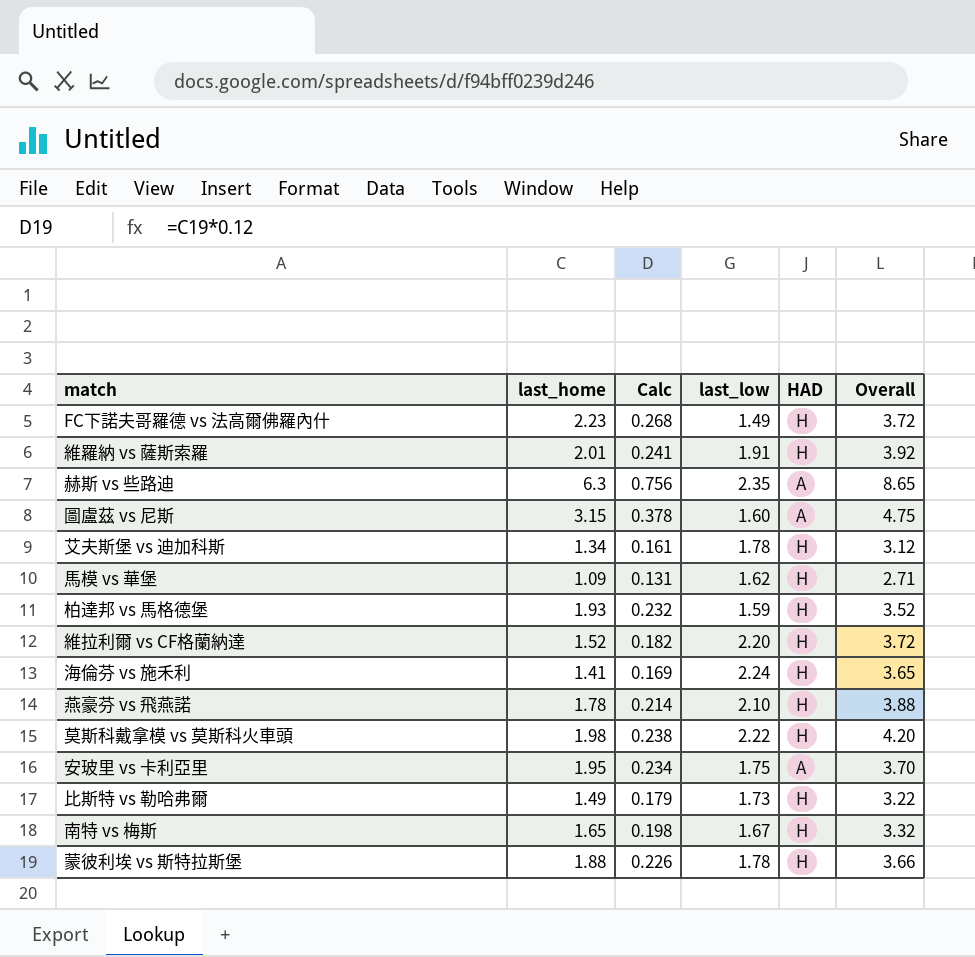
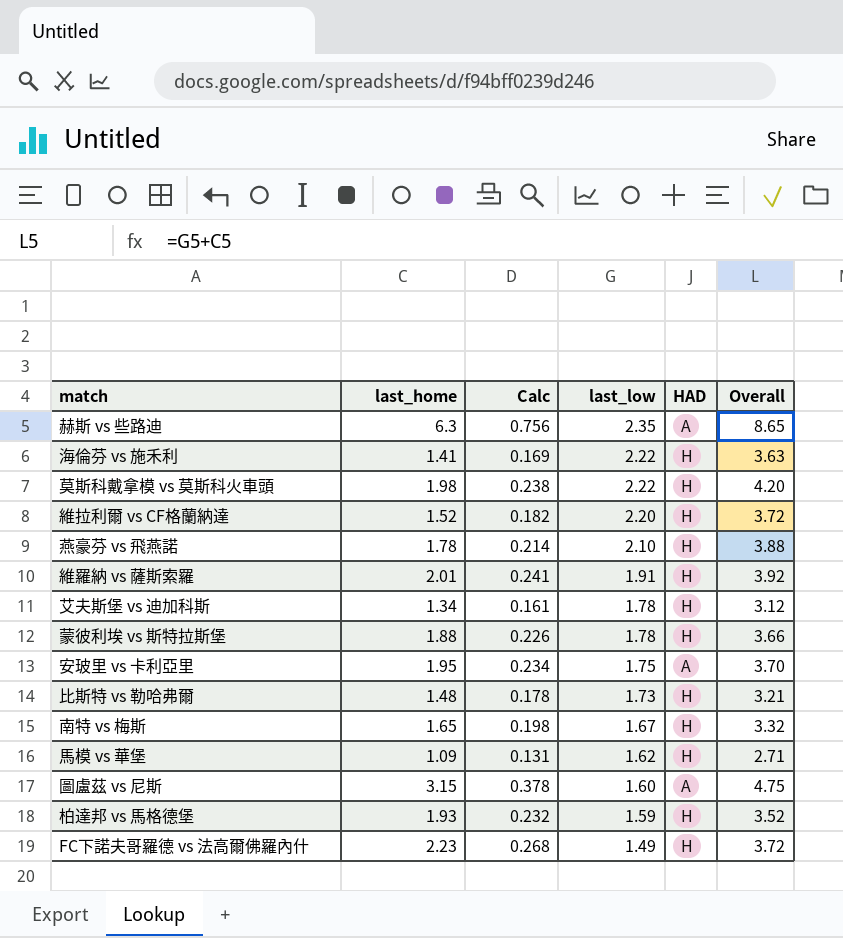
row order: none -> last_low descending
海倫芬 vs 施禾利 | last_low: 2.24 -> 2.22
海倫芬 vs 施禾利 | Overall: 3.65 -> 3.63
比斯特 vs 勒哈弗爾 | last_home: 1.49 -> 1.48
比斯特 vs 勒哈弗爾 | Calc: 0.179 -> 0.178
比斯特 vs 勒哈弗爾 | Overall: 3.22 -> 3.21

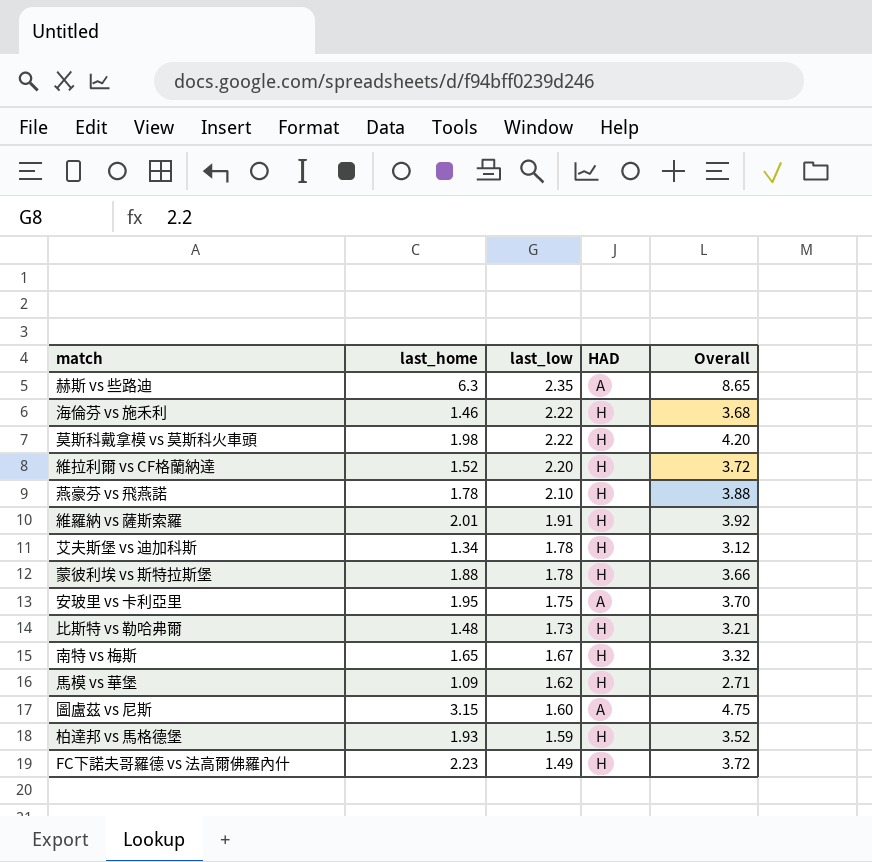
column Calc | formula: [last_home] * 0.12 -> none
海倫芬 vs 施禾利 | last_home: 1.41 -> 1.46
海倫芬 vs 施禾利 | Overall: 3.63 -> 3.68

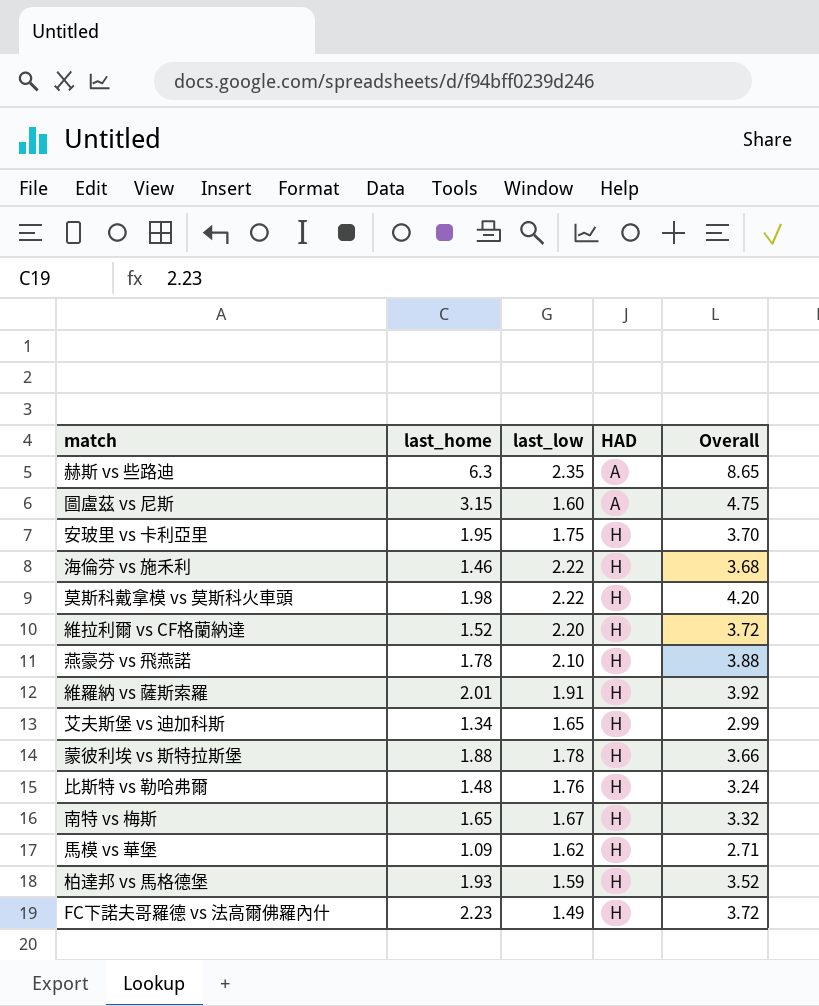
row order: last_low descending -> HAD ascending
安玻里 vs 卡利亞里 | HAD: A -> H
艾夫斯堡 vs 迪加科斯 | last_low: 1.78 -> 1.65
艾夫斯堡 vs 迪加科斯 | Overall: 3.12 -> 2.99
比斯特 vs 勒哈弗爾 | last_low: 1.73 -> 1.76
比斯特 vs 勒哈弗爾 | Overall: 3.21 -> 3.24

